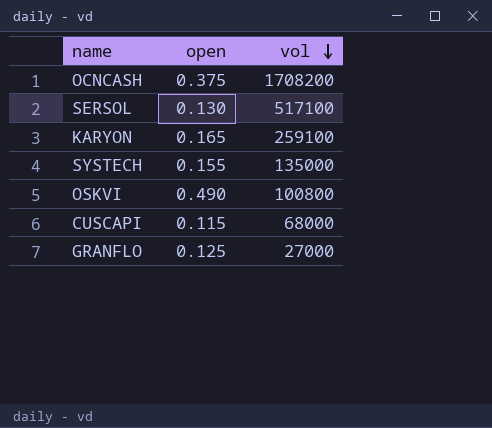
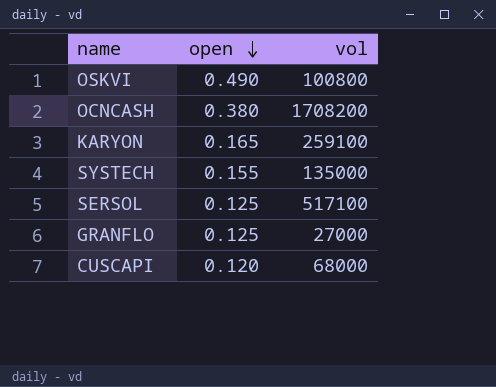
row order: vol descending -> open descending
OCNCASH | open: 0.375 -> 0.380
SERSOL | open: 0.130 -> 0.125
CUSCAPI | open: 0.115 -> 0.120

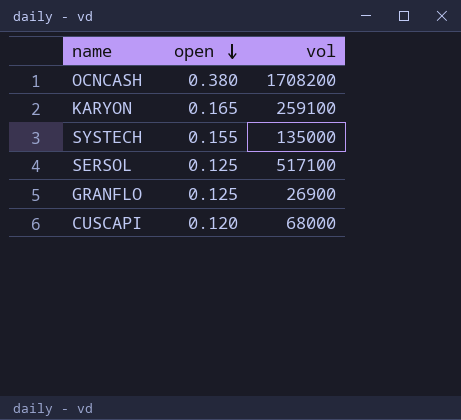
row OSKVI: 0.490 | 100800 -> none
GRANFLO | vol: 27000 -> 26900

